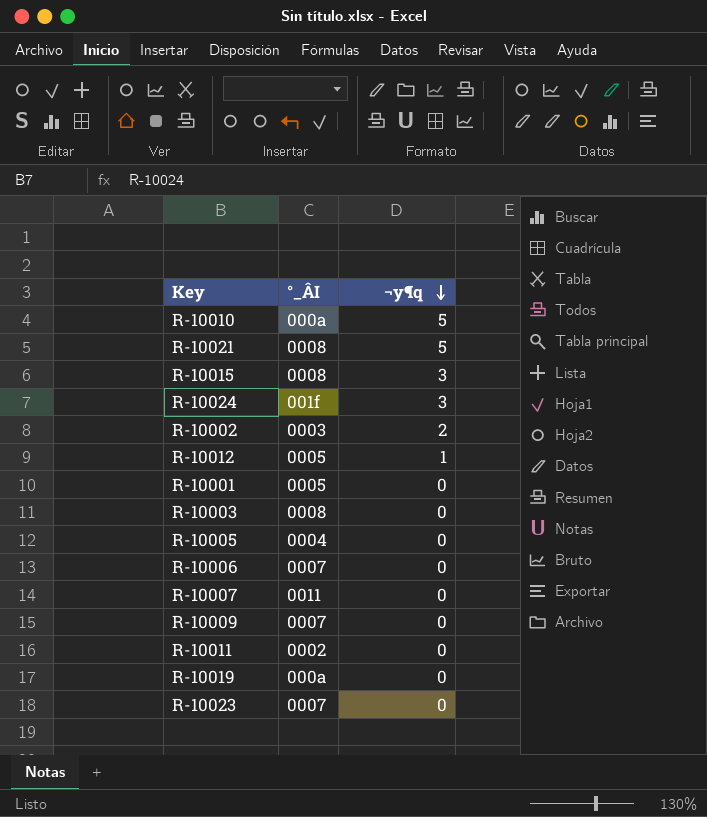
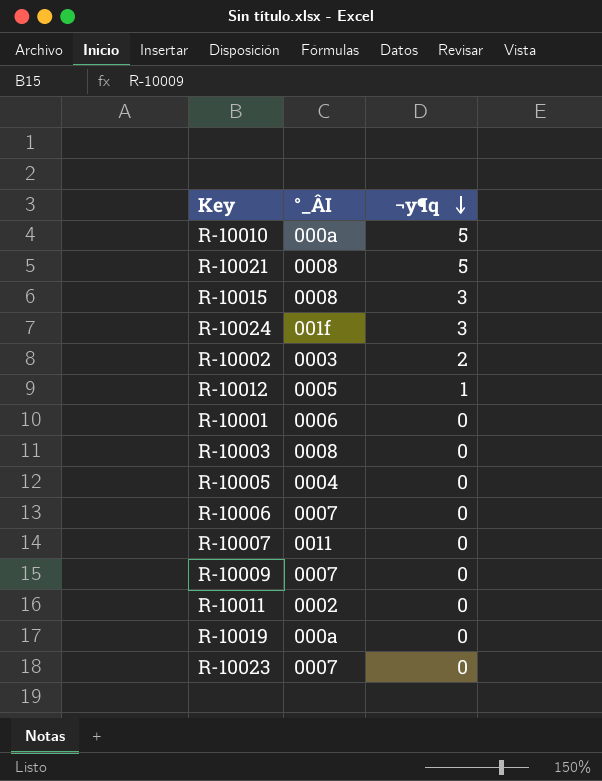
R-10001 | °_ÂI: 0005 -> 0006

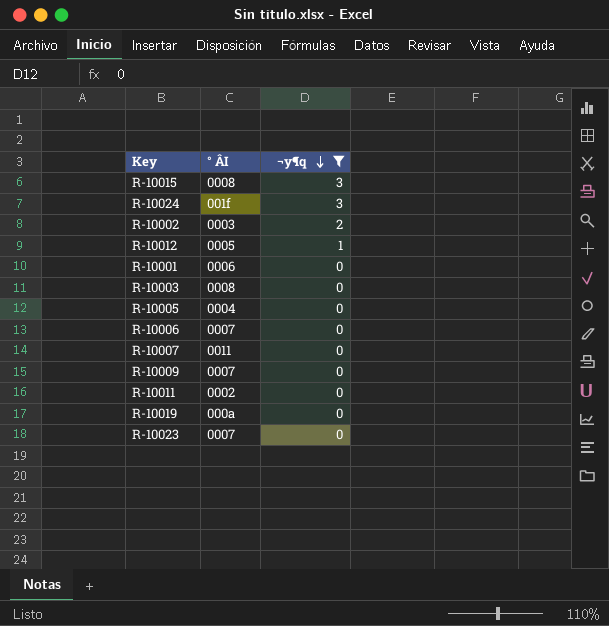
filter: none -> ¬y¶q != 5
column name: °_ÂI -> ° ÂI

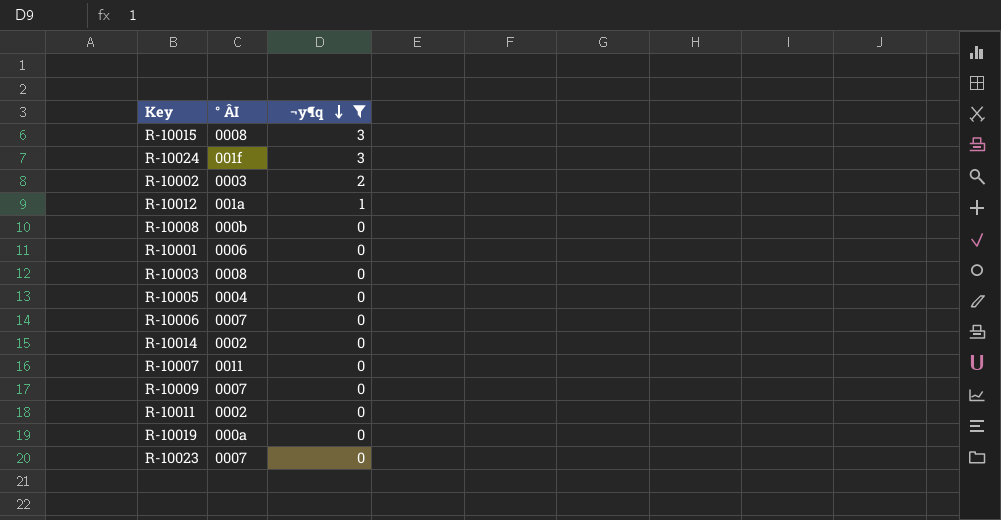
R-10012 | ° ÂI: 0005 -> 001a
row R-10008: none -> 000b | 0
row R-10014: none -> 0002 | 0

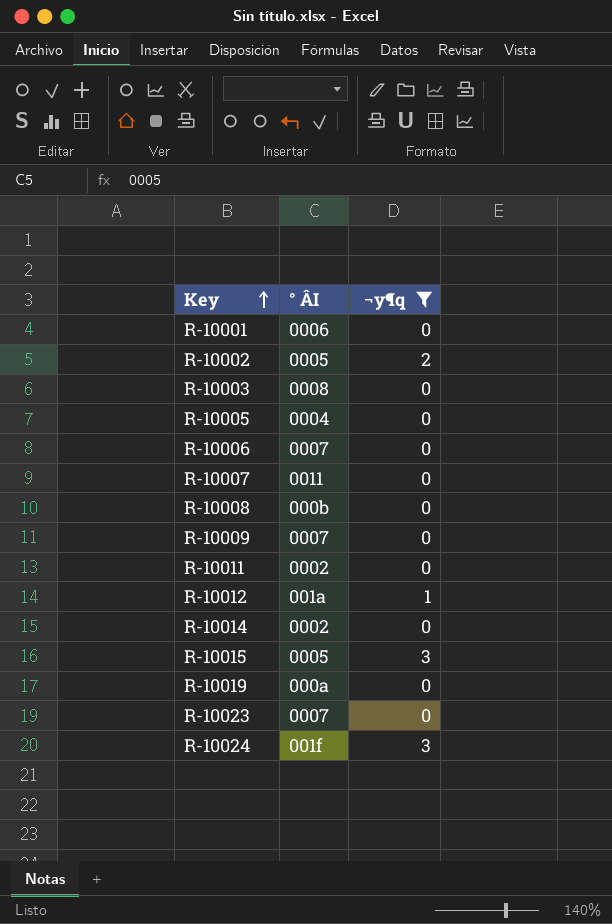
row order: ¬y¶q descending -> Key ascending
R-10002 | ° ÂI: 0003 -> 0005
R-10015 | ° ÂI: 0008 -> 0005

